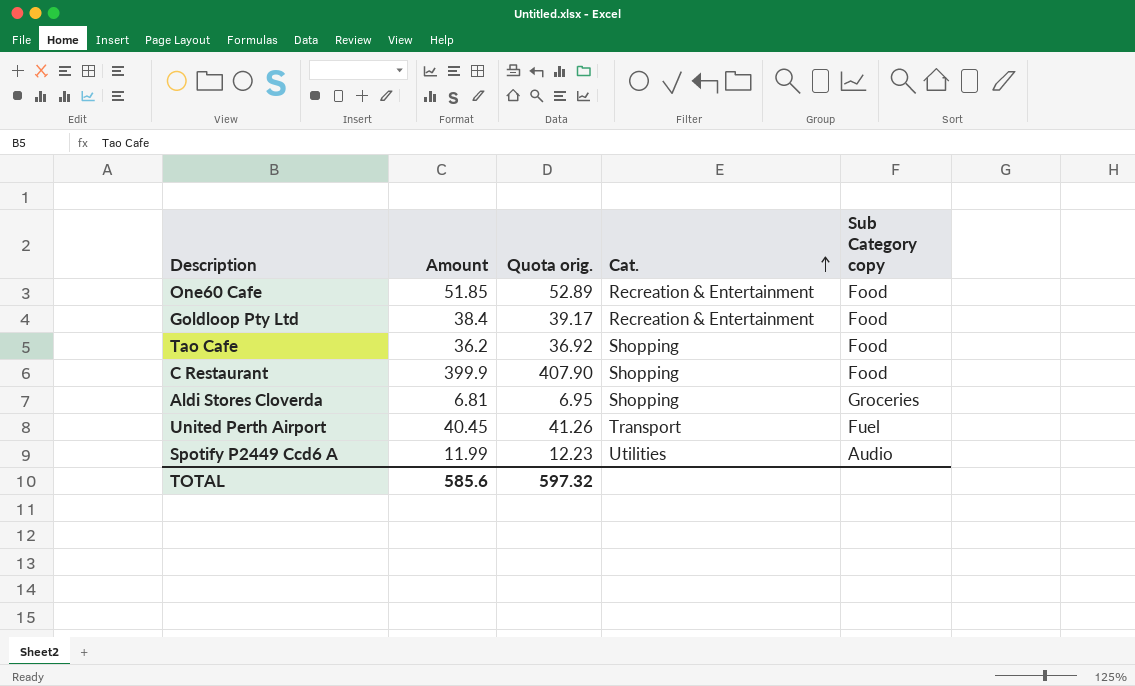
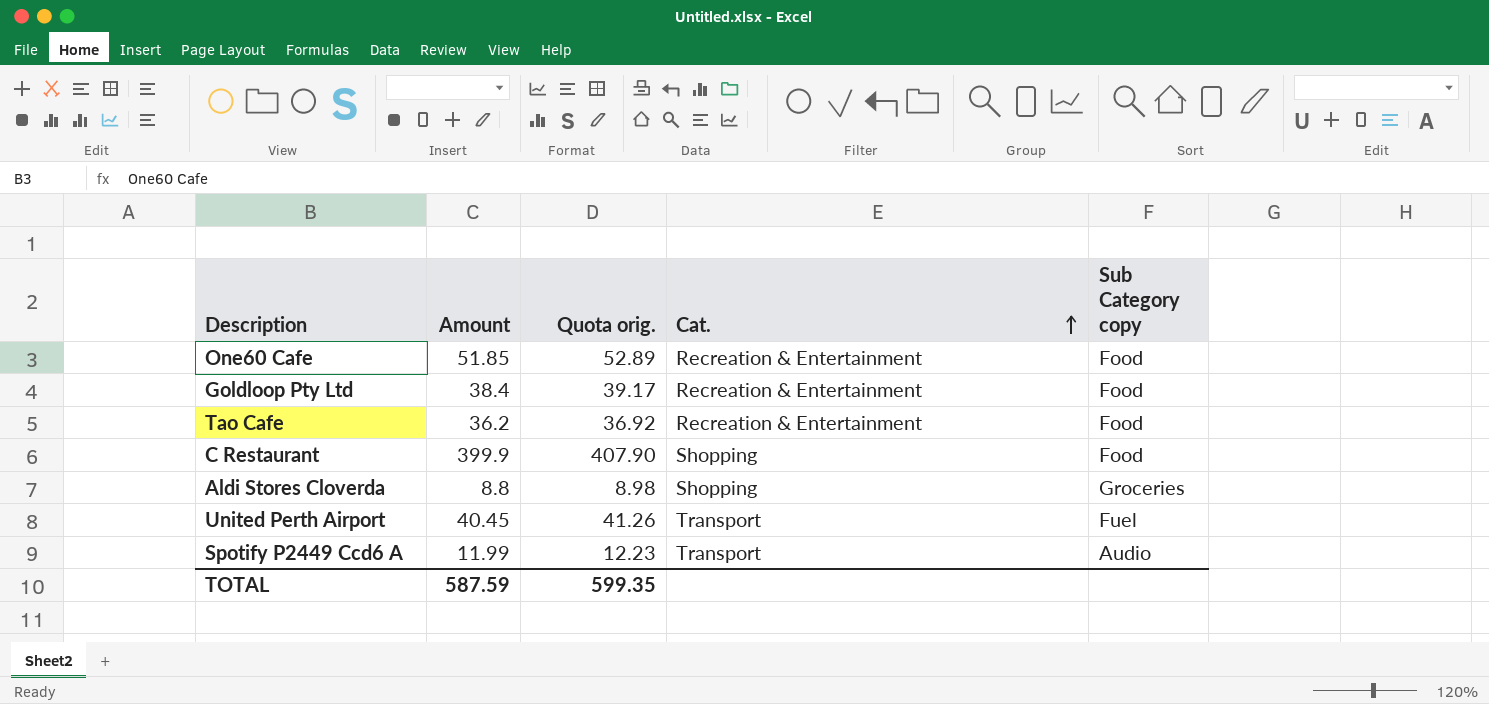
Tao Cafe | Cat.: Shopping -> Recreation & Entertainment
Aldi Stores Cloverda | Amount: 6.81 -> 8.8
Aldi Stores Cloverda | Quota orig.: 6.95 -> 8.98
Spotify P2449 Ccd6 A | Cat.: Utilities -> Transport
TOTAL | Amount: 585.6 -> 587.59
TOTAL | Quota orig.: 597.32 -> 599.35

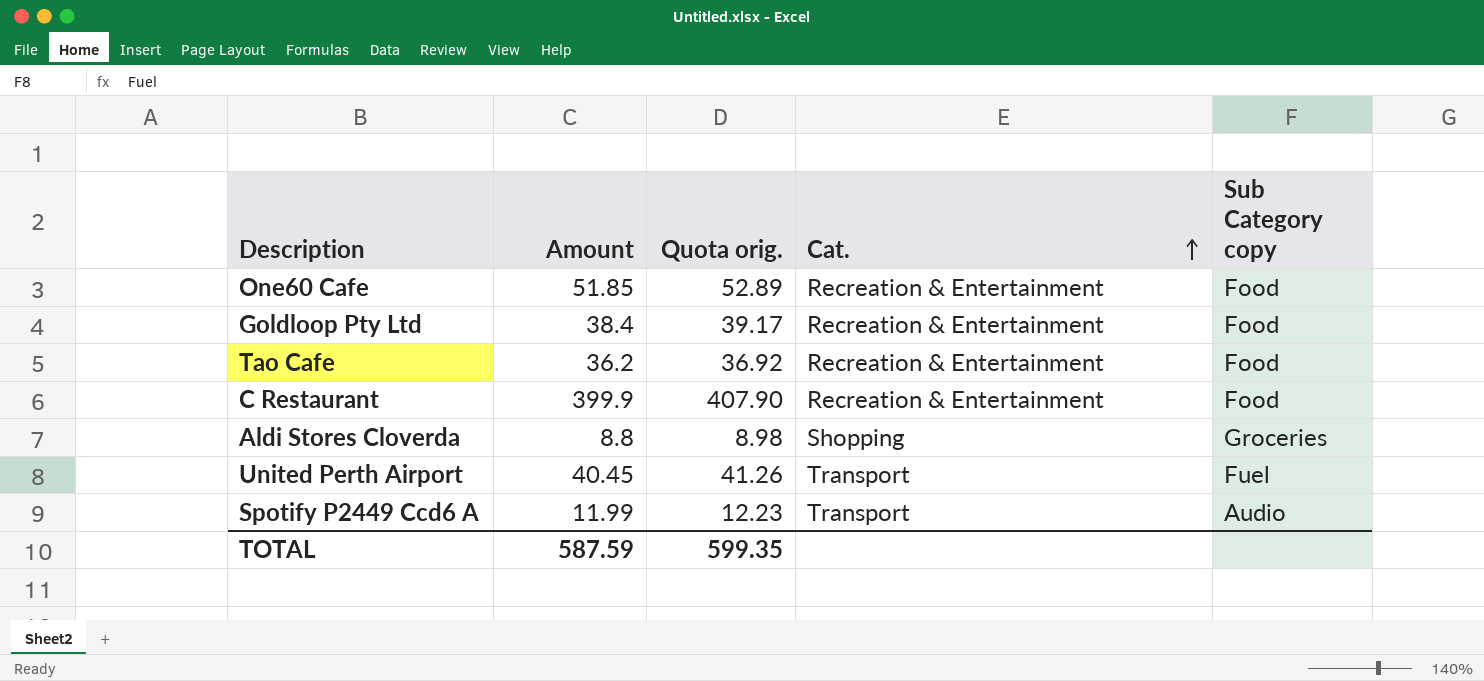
C Restaurant | Cat.: Shopping -> Recreation & Entertainment

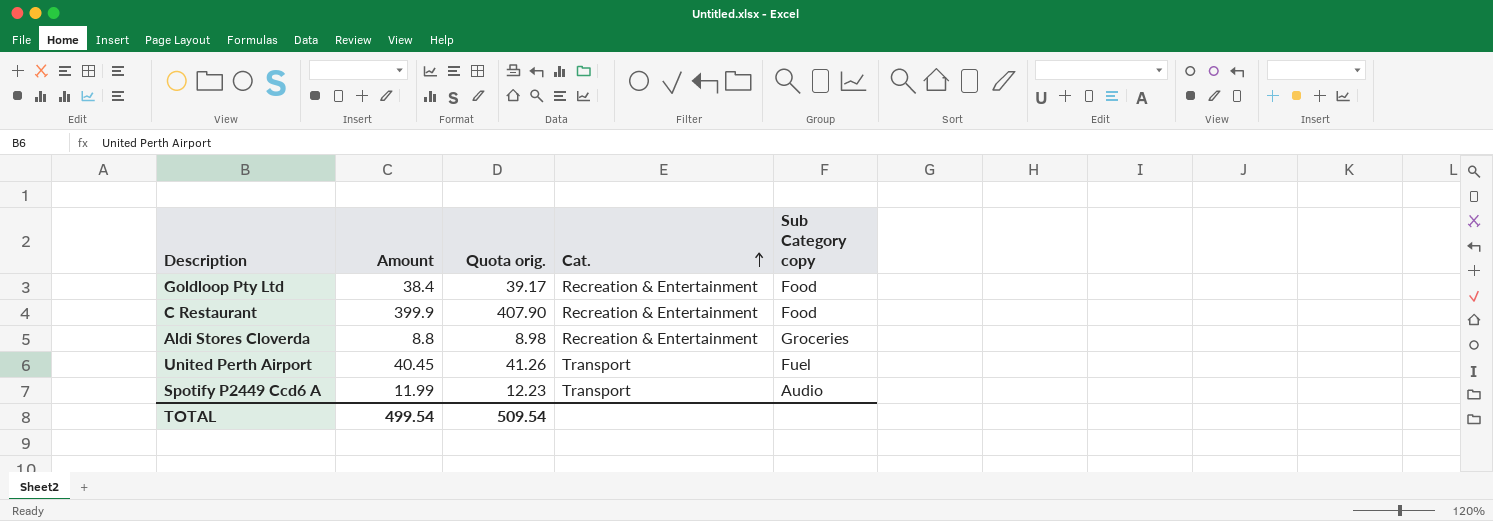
row One60 Cafe: 51.85 | 52.89 | Recreation & Entertainment | Food -> none
row Tao Cafe: 36.2 | 36.92 | Recreation & Entertainment | Food -> none
Aldi Stores Cloverda | Cat.: Shopping -> Recreation & Entertainment
TOTAL | Amount: 587.59 -> 499.54
TOTAL | Quota orig.: 599.35 -> 509.54

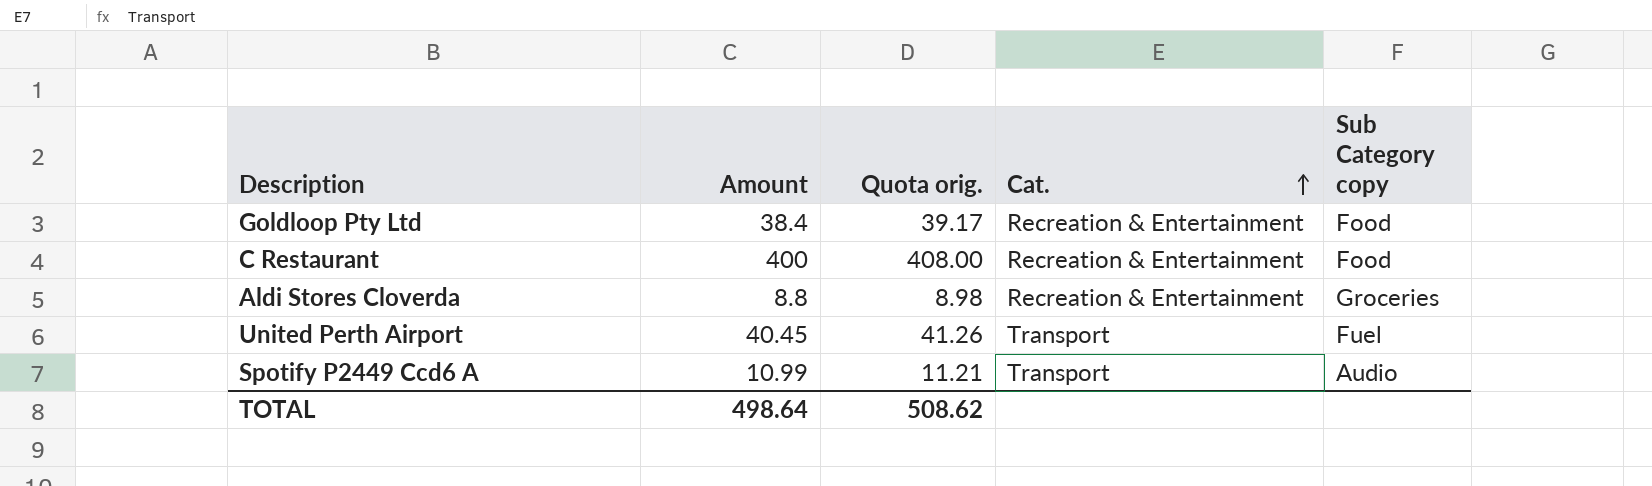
C Restaurant | Amount: 399.9 -> 400
C Restaurant | Quota orig.: 407.90 -> 408.00
Spotify P2449 Ccd6 A | Amount: 11.99 -> 10.99
Spotify P2449 Ccd6 A | Quota orig.: 12.23 -> 11.21
TOTAL | Amount: 499.54 -> 498.64
TOTAL | Quota orig.: 509.54 -> 508.62

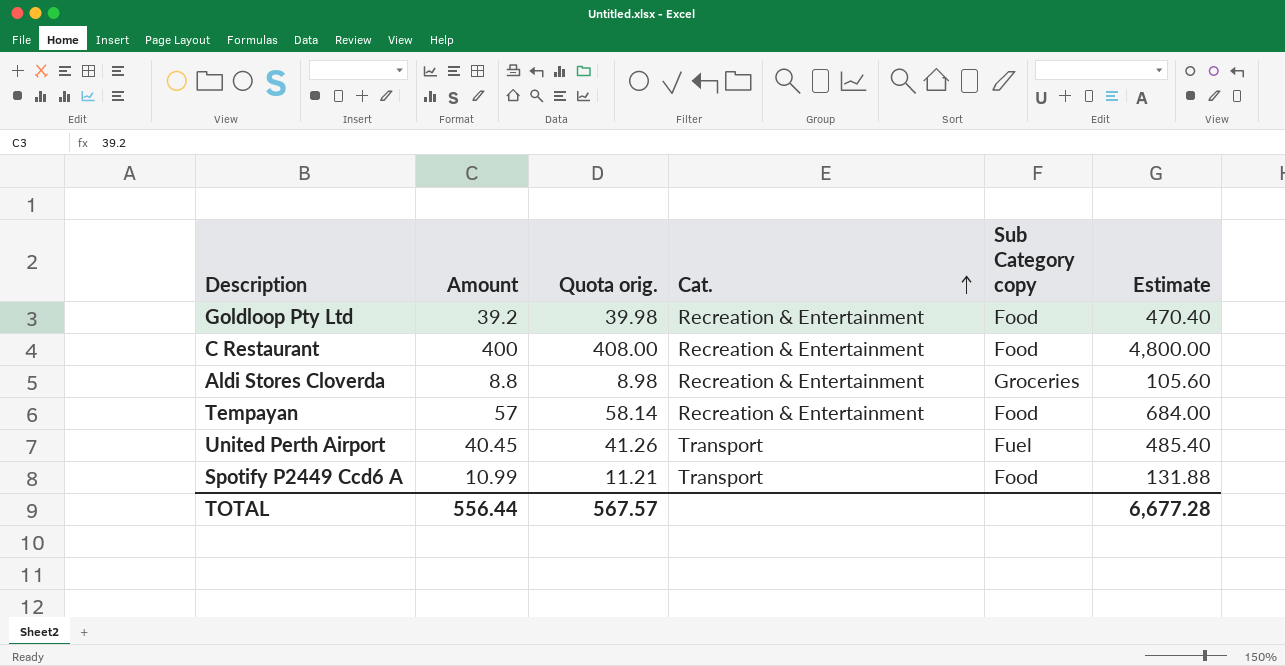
column Estimate | formula: none -> [Amount] * 12
Goldloop Pty Ltd | Amount: 38.4 -> 39.2
Goldloop Pty Ltd | Quota orig.: 39.17 -> 39.98
row Tempayan: none -> 57 | 58.14 | Recreation & Entertainment | Food | 684.00
Spotify P2449 Ccd6 A | Sub Category copy: Audio -> Food
TOTAL | Amount: 498.64 -> 556.44
TOTAL | Quota orig.: 508.62 -> 567.57

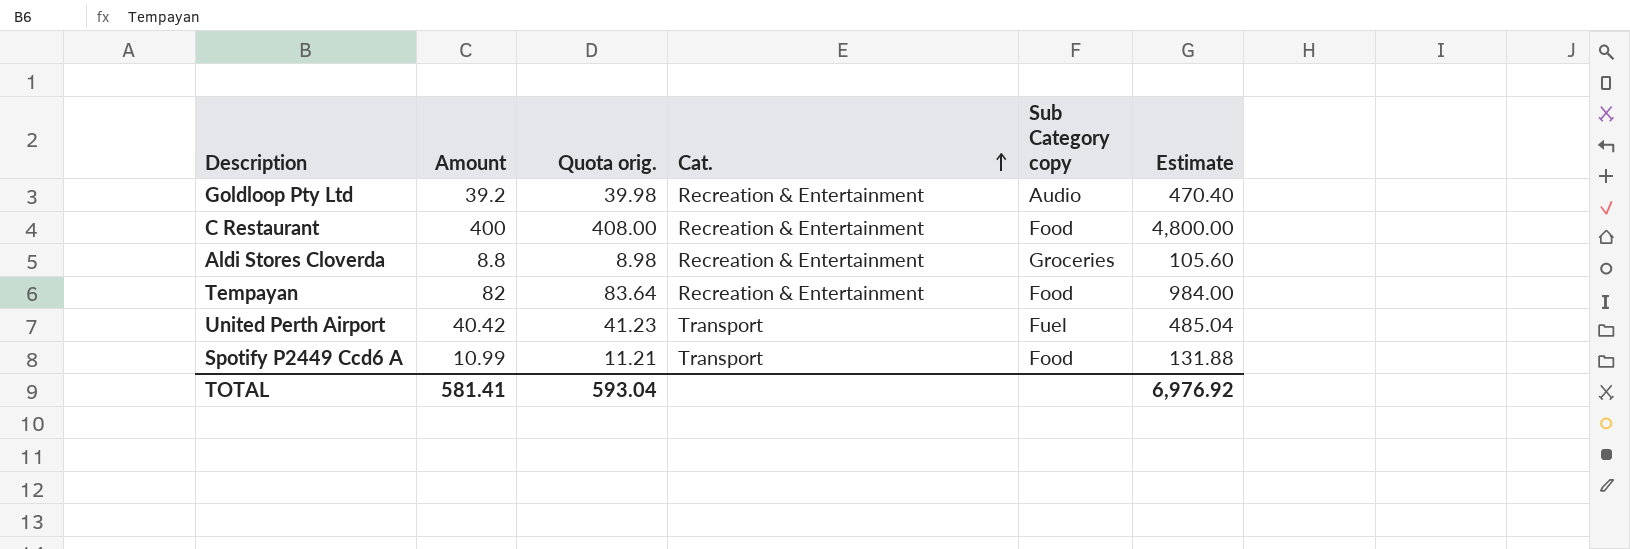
Goldloop Pty Ltd | Sub Category copy: Food -> Audio
Tempayan | Amount: 57 -> 82
Tempayan | Quota orig.: 58.14 -> 83.64
Tempayan | Estimate: 684.00 -> 984.00
United Perth Airport | Amount: 40.45 -> 40.42
United Perth Airport | Quota orig.: 41.26 -> 41.23
United Perth Airport | Estimate: 485.40 -> 485.04
TOTAL | Amount: 556.44 -> 581.41
TOTAL | Quota orig.: 567.57 -> 593.04
TOTAL | Estimate: 6,677.28 -> 6,976.92

